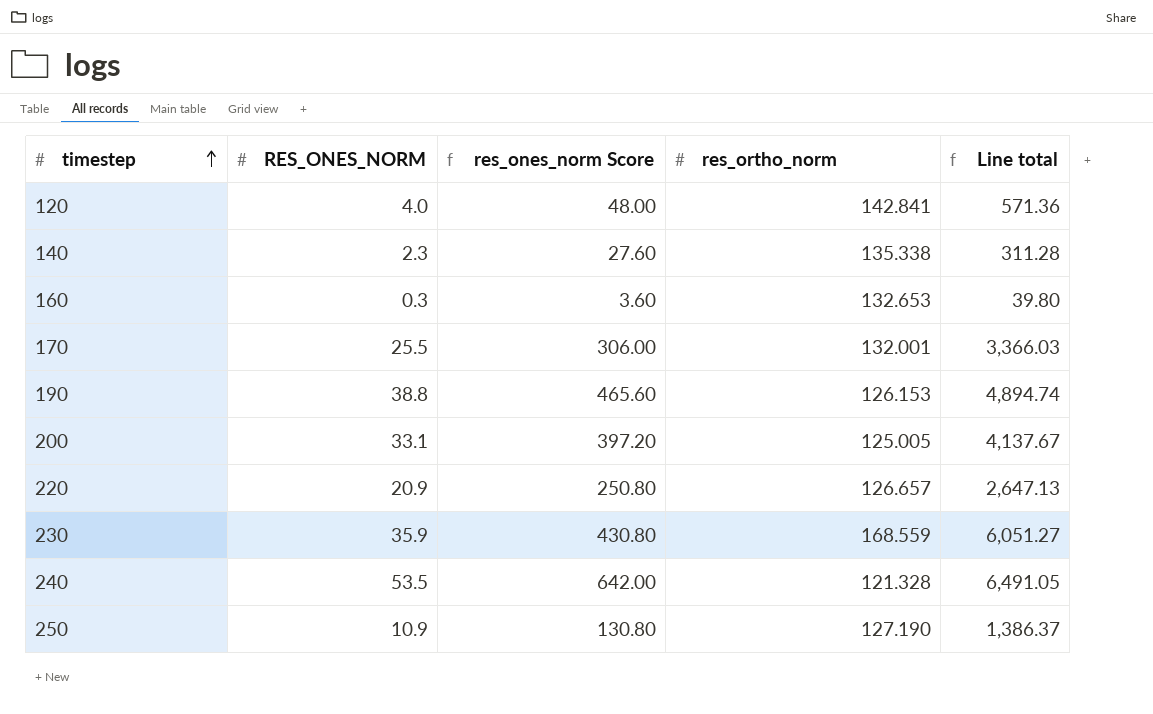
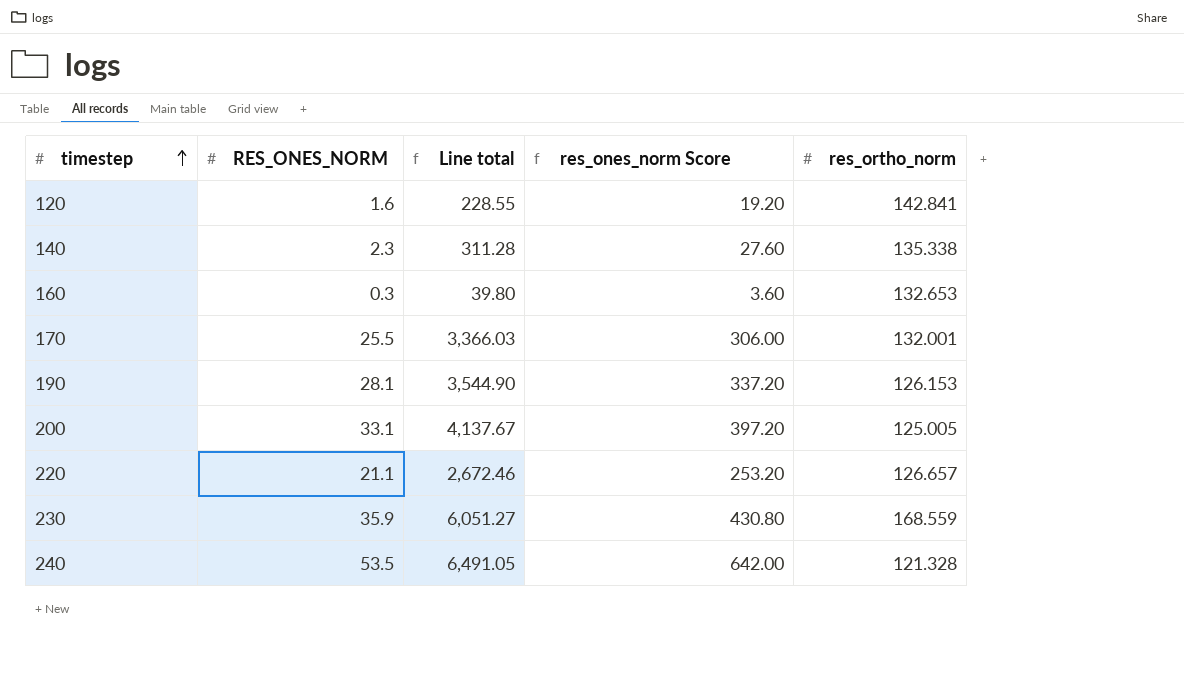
column Line total | position: 5 -> 3
row 250: 10.9 | 130.80 | 127.190 | 1,386.37 -> none
120 | RES_ONES_NORM: 4.0 -> 1.6
120 | Line total: 571.36 -> 228.55
120 | res_ones_norm Score: 48.00 -> 19.20
190 | RES_ONES_NORM: 38.8 -> 28.1
190 | Line total: 4,894.74 -> 3,544.90
190 | res_ones_norm Score: 465.60 -> 337.20
220 | RES_ONES_NORM: 20.9 -> 21.1
220 | Line total: 2,647.13 -> 2,672.46
220 | res_ones_norm Score: 250.80 -> 253.20

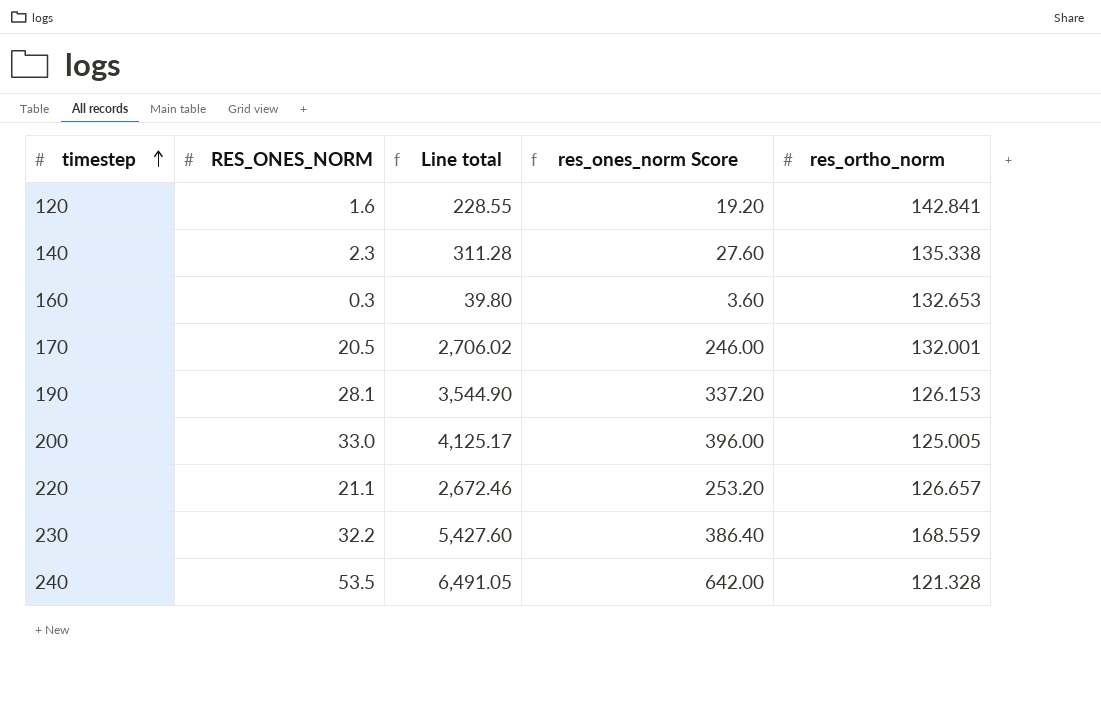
170 | RES_ONES_NORM: 25.5 -> 20.5
170 | Line total: 3,366.03 -> 2,706.02
170 | res_ones_norm Score: 306.00 -> 246.00
200 | RES_ONES_NORM: 33.1 -> 33.0
200 | Line total: 4,137.67 -> 4,125.17
200 | res_ones_norm Score: 397.20 -> 396.00
230 | RES_ONES_NORM: 35.9 -> 32.2
230 | Line total: 6,051.27 -> 5,427.60
230 | res_ones_norm Score: 430.80 -> 386.40

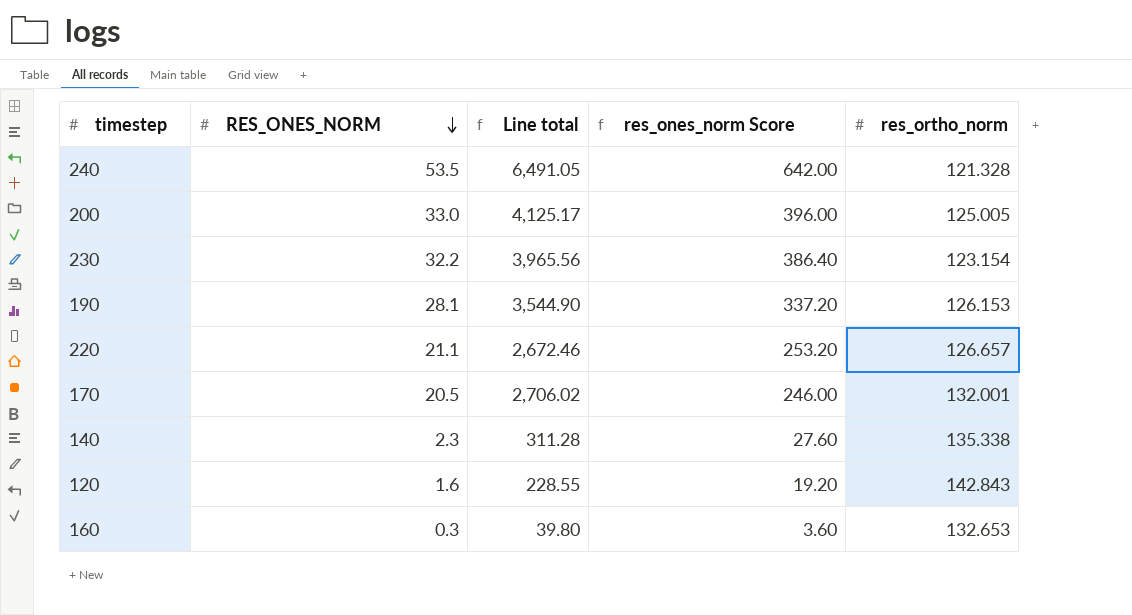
row order: timestep ascending -> RES_ONES_NORM descending
230 | Line total: 5,427.60 -> 3,965.56
230 | res_ortho_norm: 168.559 -> 123.154
120 | res_ortho_norm: 142.841 -> 142.843

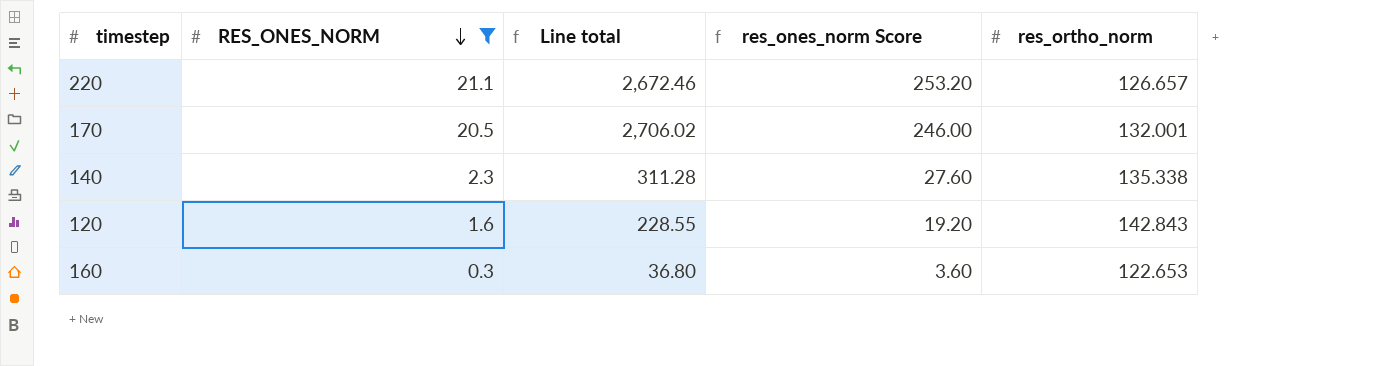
filter: none -> RES_ONES_NORM <= 21.1
160 | Line total: 39.80 -> 36.80
160 | res_ortho_norm: 132.653 -> 122.653

